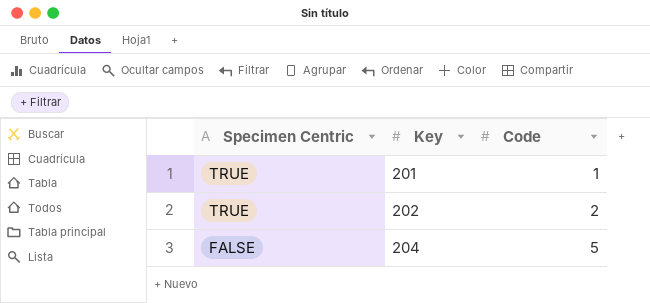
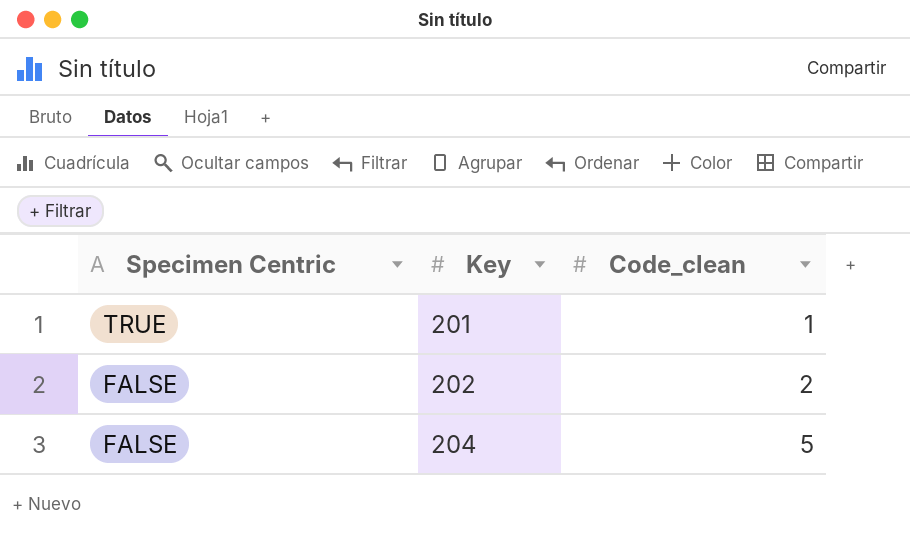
column name: Code -> Code_clean
202 | Specimen Centric: TRUE -> FALSE

